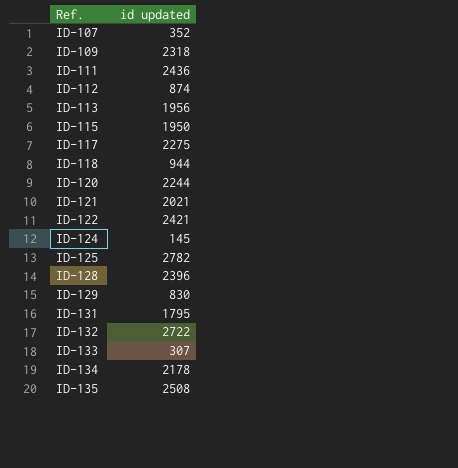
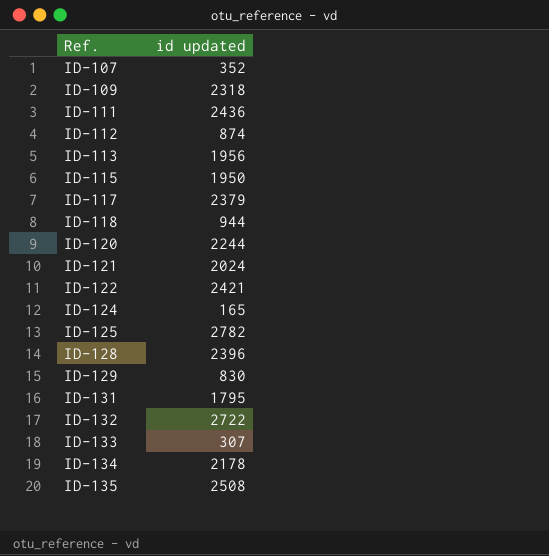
ID-117 | id updated: 2275 -> 2379
ID-121 | id updated: 2021 -> 2024
ID-124 | id updated: 145 -> 165

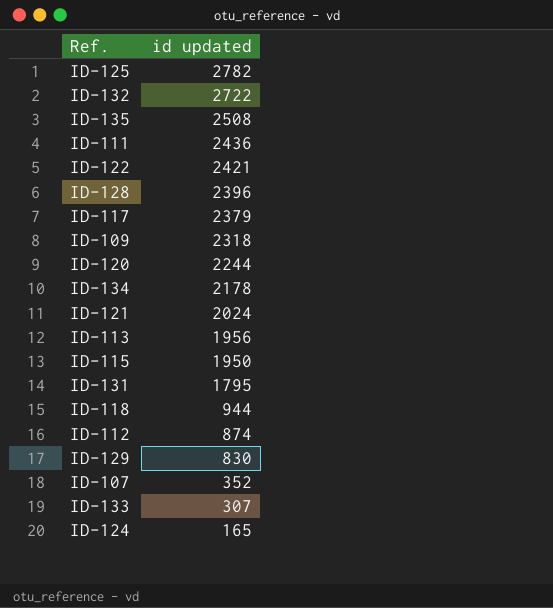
row order: Ref. ascending -> id updated descending

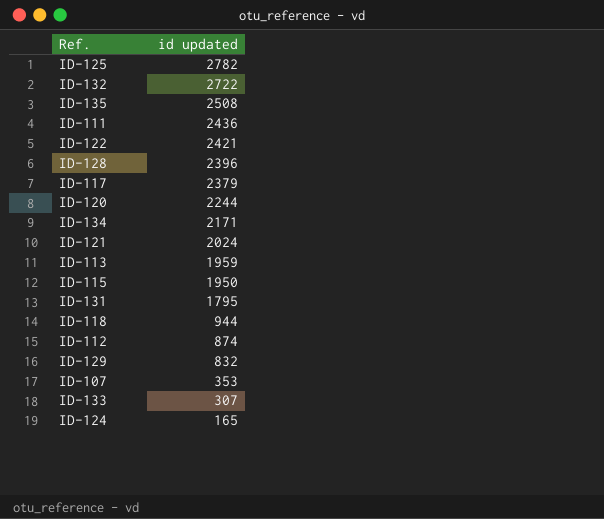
row ID-109: 2318 -> none
ID-134 | id updated: 2178 -> 2171
ID-113 | id updated: 1956 -> 1959
ID-129 | id updated: 830 -> 832
ID-107 | id updated: 352 -> 353

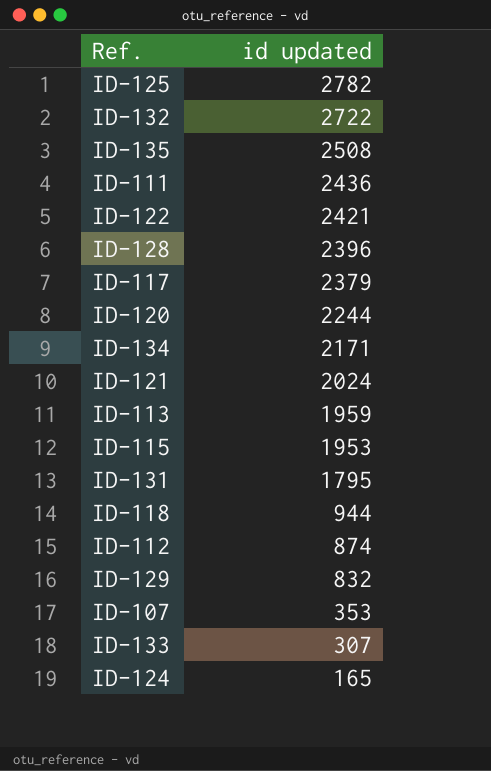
ID-115 | id updated: 1950 -> 1953

